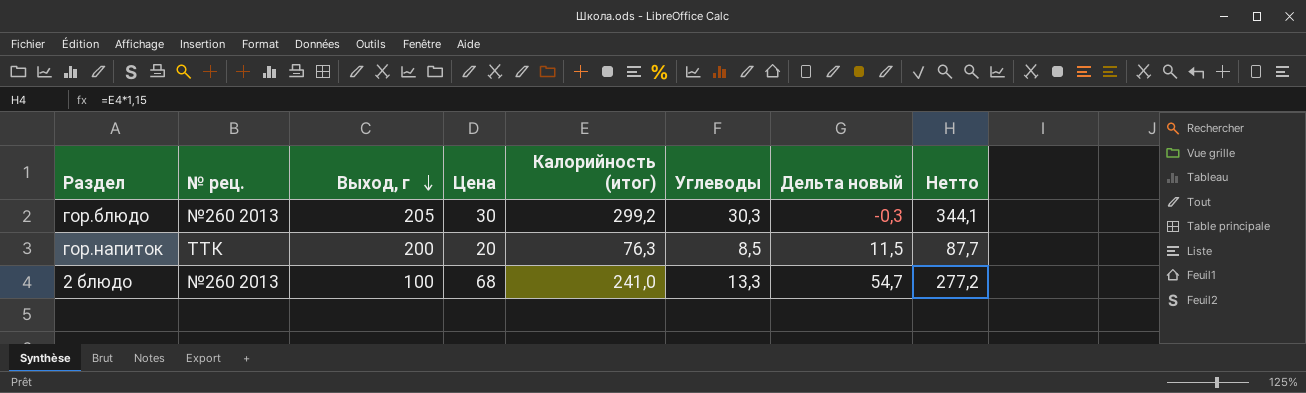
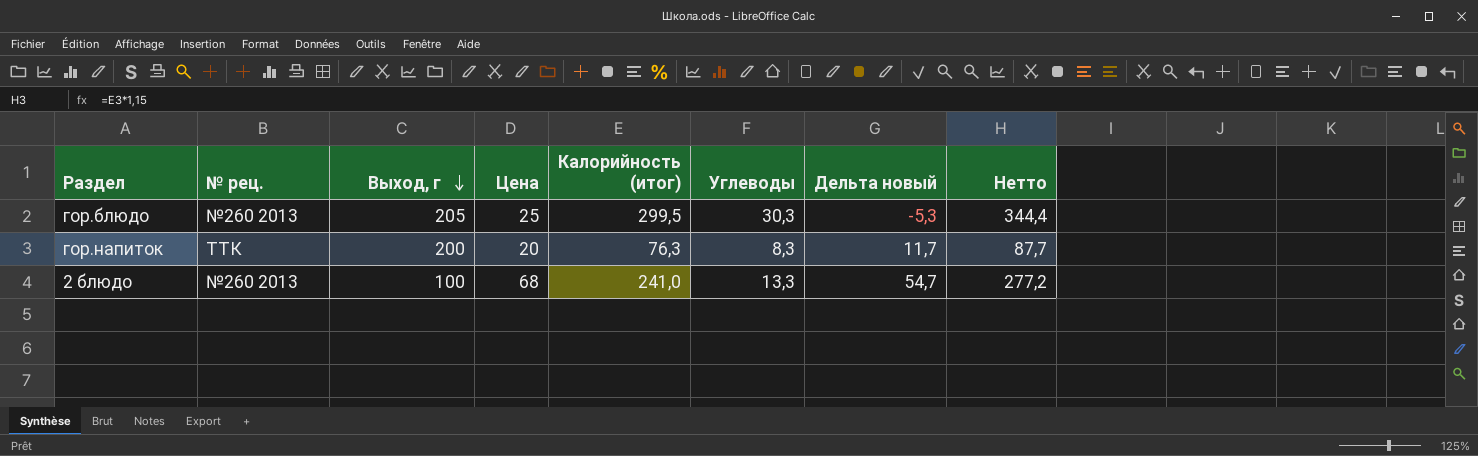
гор.блюдо | Цена: 30 -> 25
гор.блюдо | Калорийность (итог): 299,2 -> 299,5
гор.блюдо | Дельта новый: -0,3 -> -5,3
гор.блюдо | Нетто: 344,1 -> 344,4
гор.напиток | Углеводы: 8,5 -> 8,3
гор.напиток | Дельта новый: 11,5 -> 11,7

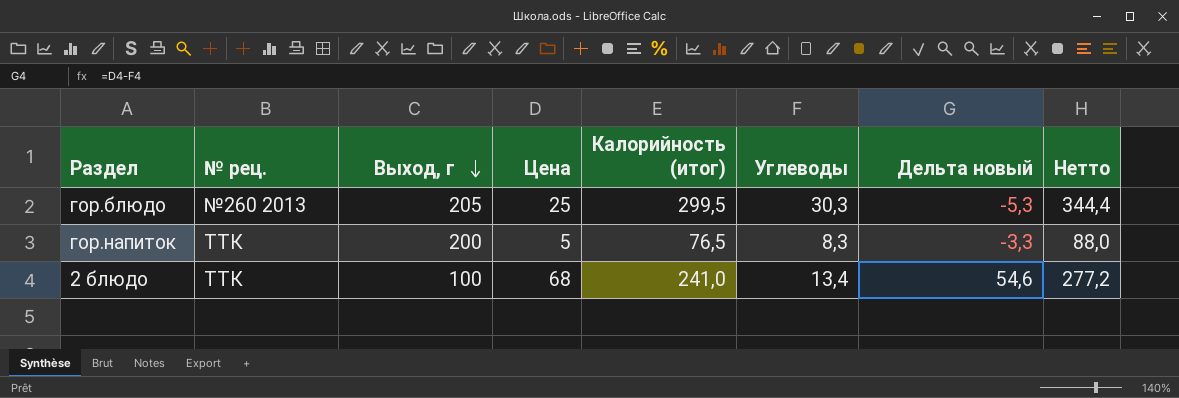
гор.напиток | Цена: 20 -> 5
гор.напиток | Калорийность (итог): 76,3 -> 76,5
гор.напиток | Дельта новый: 11,7 -> -3,3
гор.напиток | Нетто: 87,7 -> 88,0
2 блюдо | № рец.: №260 2013 -> ТТК
2 блюдо | Углеводы: 13,3 -> 13,4
2 блюдо | Дельта новый: 54,7 -> 54,6

